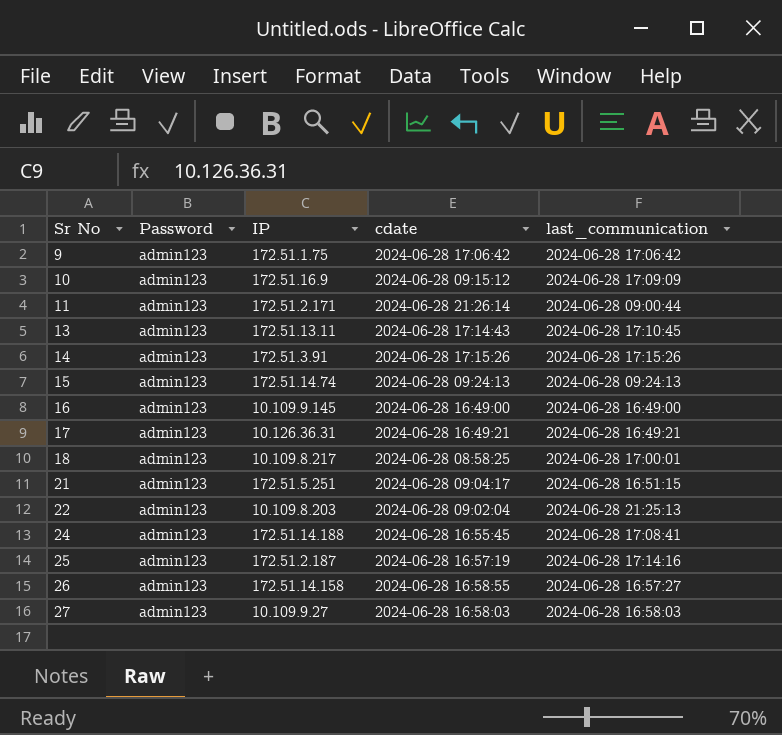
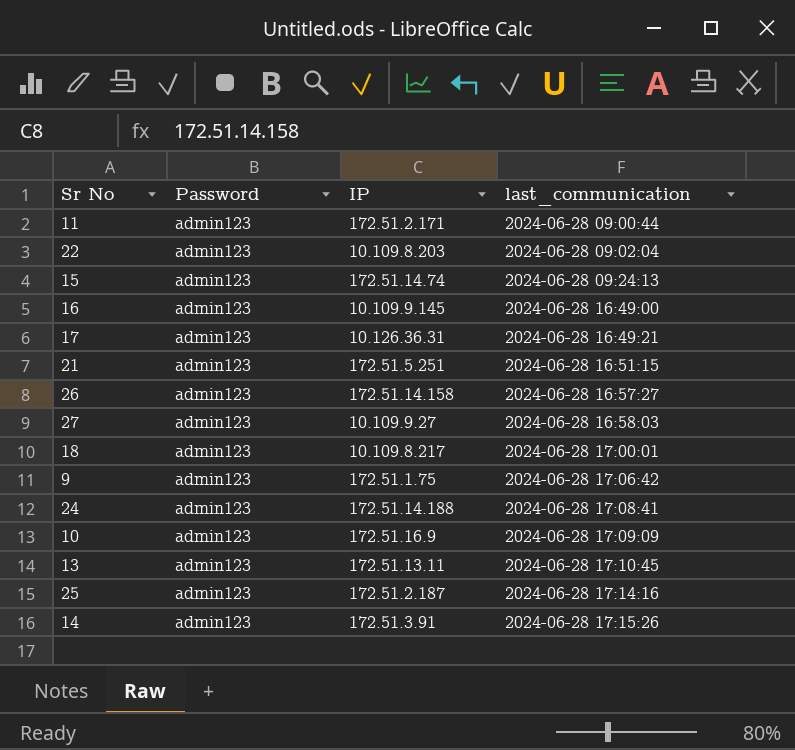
row order: Sr No ascending -> last_communication ascending
column cdate | position: 4 -> none
22 | last_communication: 2024-06-28 21:25:13 -> 2024-06-28 09:02:04

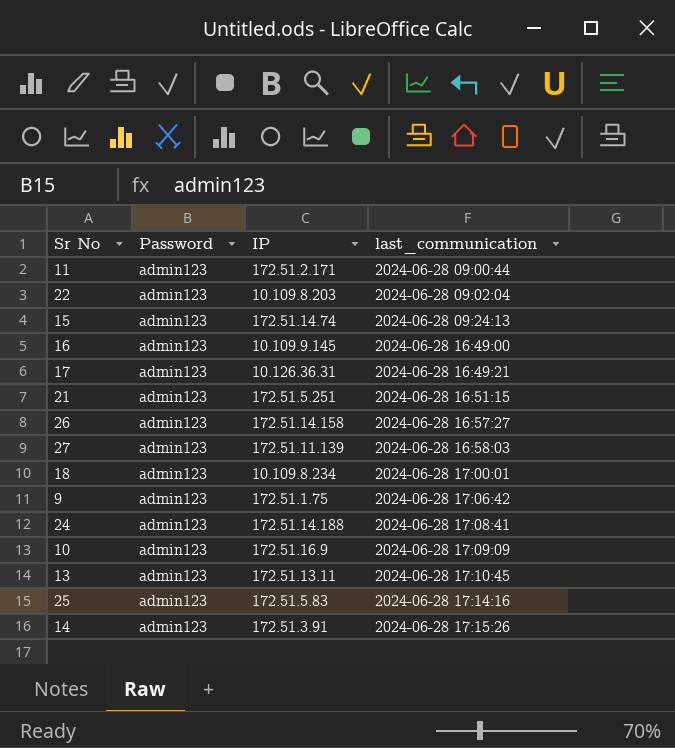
27 | IP: 10.109.9.27 -> 172.51.11.139
18 | IP: 10.109.8.217 -> 10.109.8.234
25 | IP: 172.51.2.187 -> 172.51.5.83

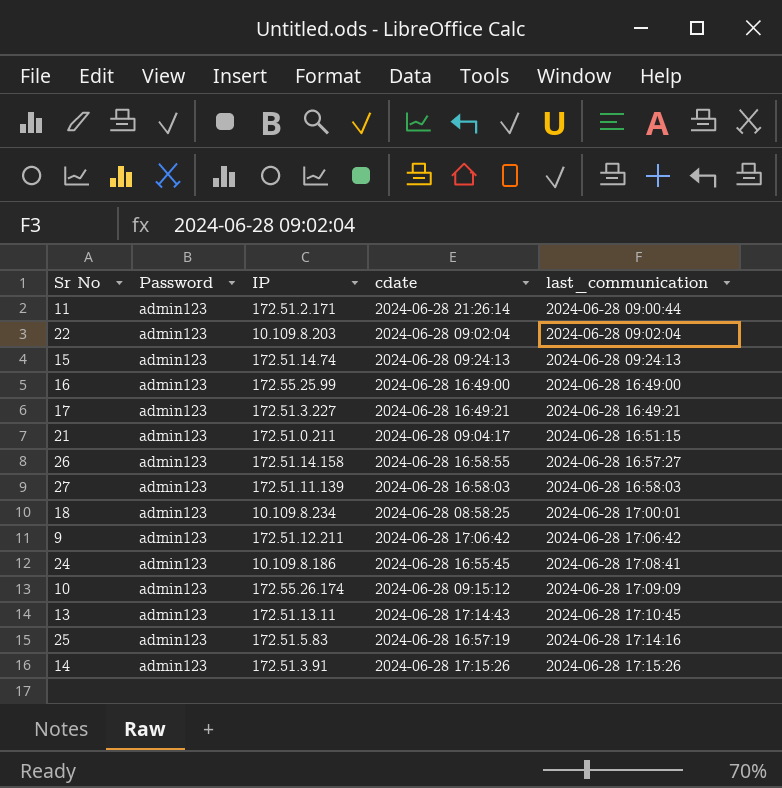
column cdate | position: none -> 4
16 | IP: 10.109.9.145 -> 172.55.25.99
17 | IP: 10.126.36.31 -> 172.51.3.227
21 | IP: 172.51.5.251 -> 172.51.0.211
9 | IP: 172.51.1.75 -> 172.51.12.211
24 | IP: 172.51.14.188 -> 10.109.8.186
10 | IP: 172.51.16.9 -> 172.55.26.174

